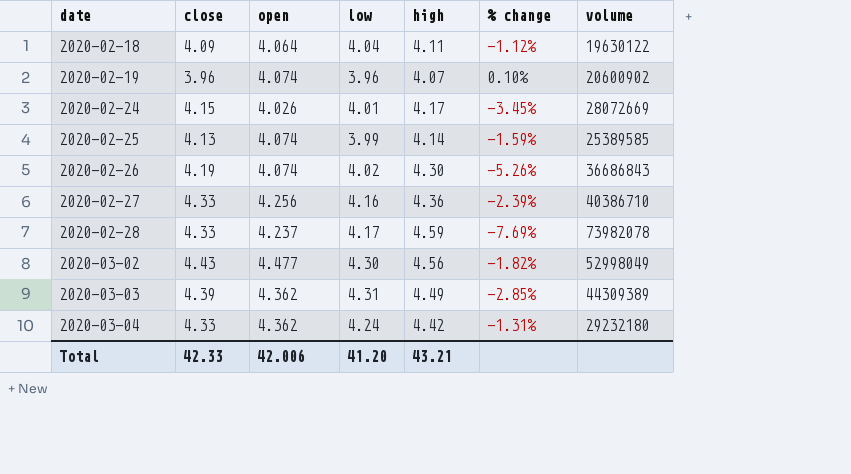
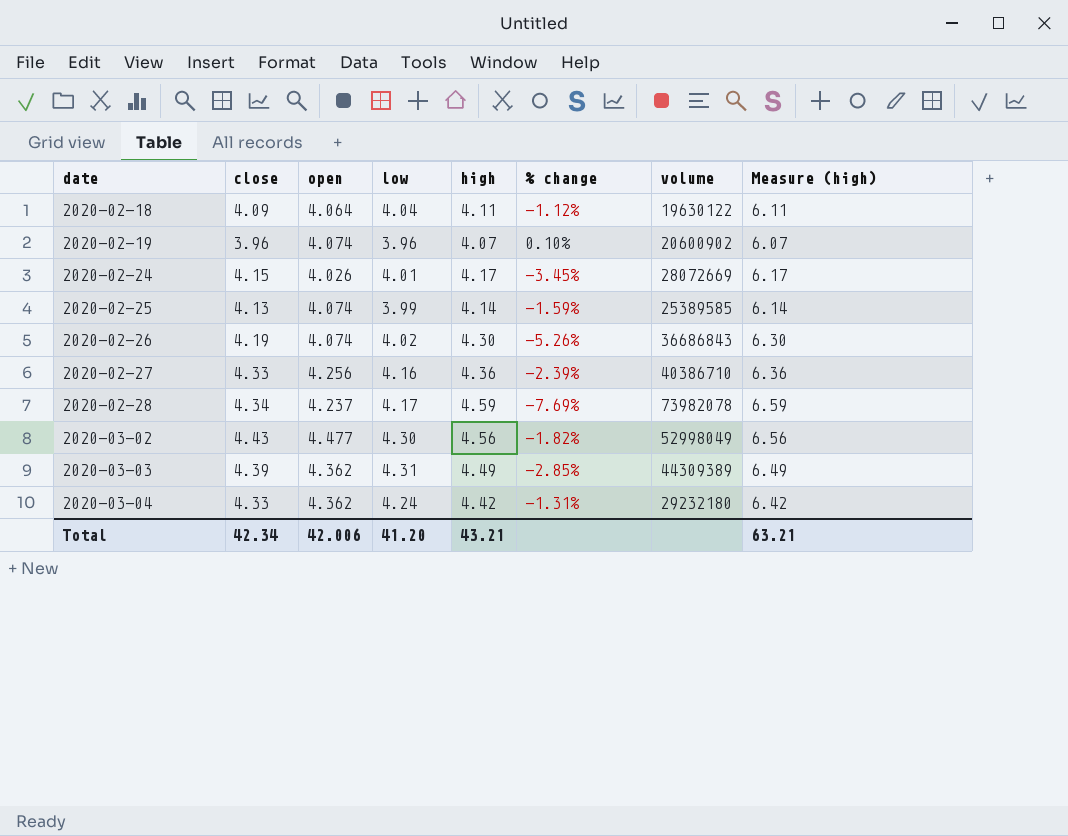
column Measure (high) | formula: none -> [high] + 2
2020-02-28 | close: 4.33 -> 4.34
Total | close: 42.33 -> 42.34

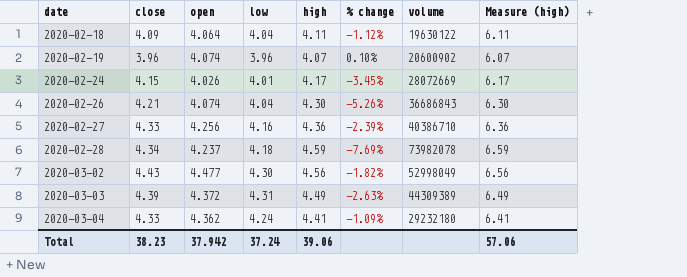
row 2020-02-25: 4.13 | 4.074 | 3.99 | 4.14 | -1.59% | 25389585 | 6.14 -> none
2020-02-26 | close: 4.19 -> 4.21
2020-02-26 | low: 4.02 -> 4.04
2020-02-28 | low: 4.17 -> 4.18
2020-03-03 | open: 4.362 -> 4.372
2020-03-03 | % change: -2.85% -> -2.63%
2020-03-04 | high: 4.42 -> 4.41
2020-03-04 | % change: -1.31% -> -1.09%
2020-03-04 | Measure (high): 6.42 -> 6.41
Total | close: 42.34 -> 38.23
Total | open: 42.006 -> 37.942
Total | low: 41.20 -> 37.24
Total | high: 43.21 -> 39.06
Total | Measure (high): 63.21 -> 57.06

